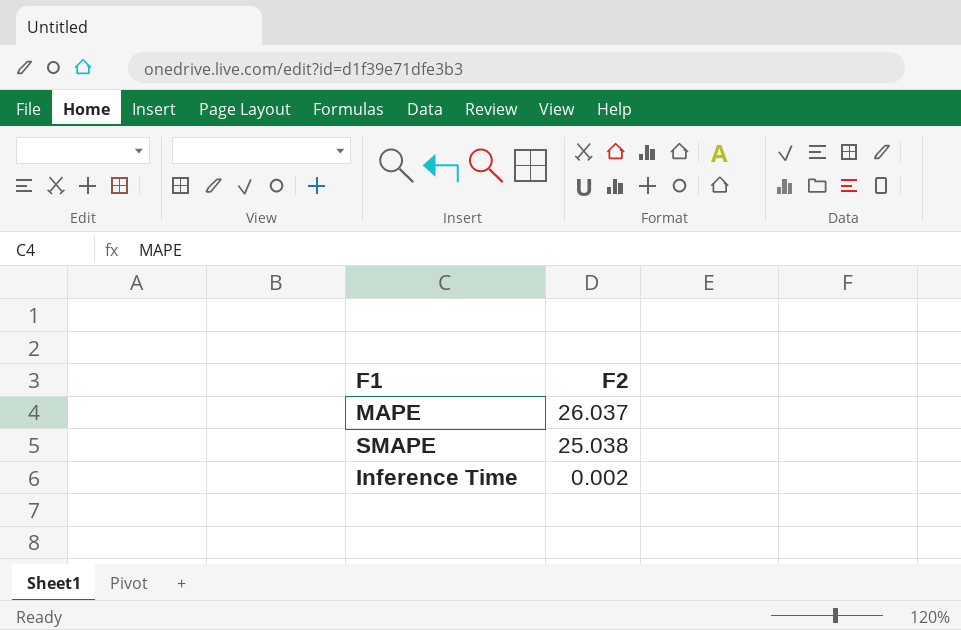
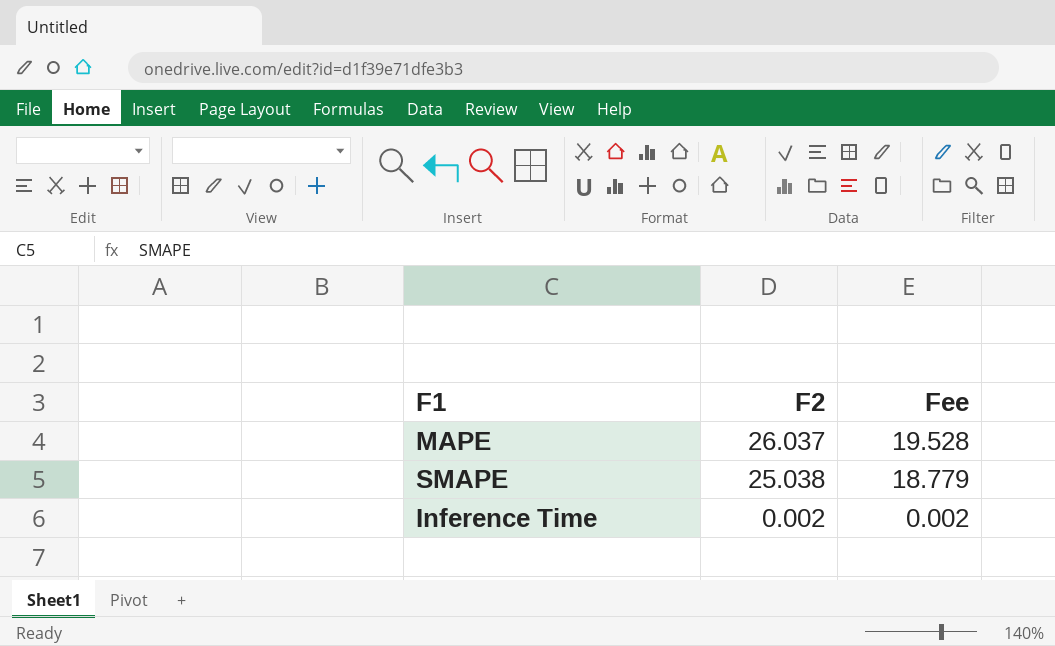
column Fee | formula: none -> [F2] * 0.75

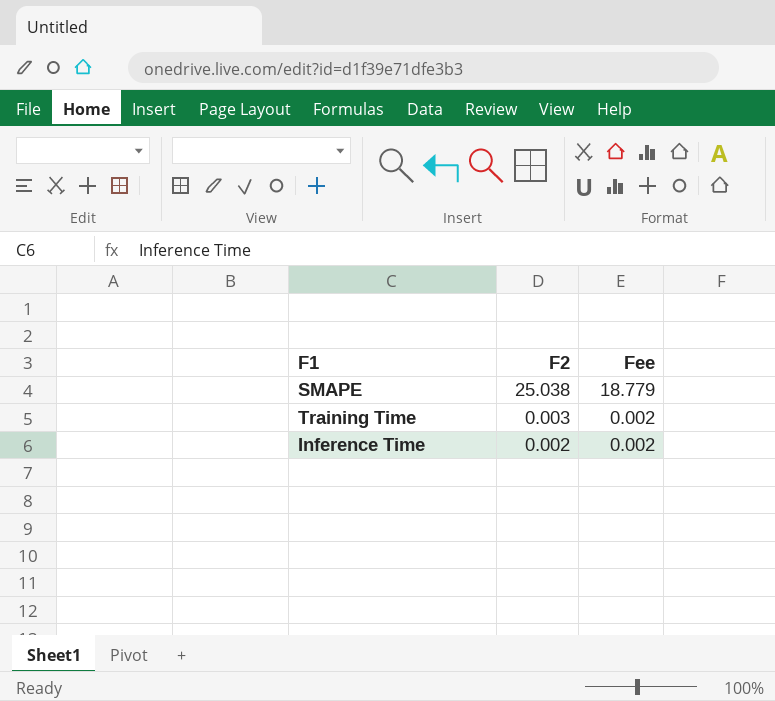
row MAPE: 26.037 | 19.528 -> none
row Training Time: none -> 0.003 | 0.002

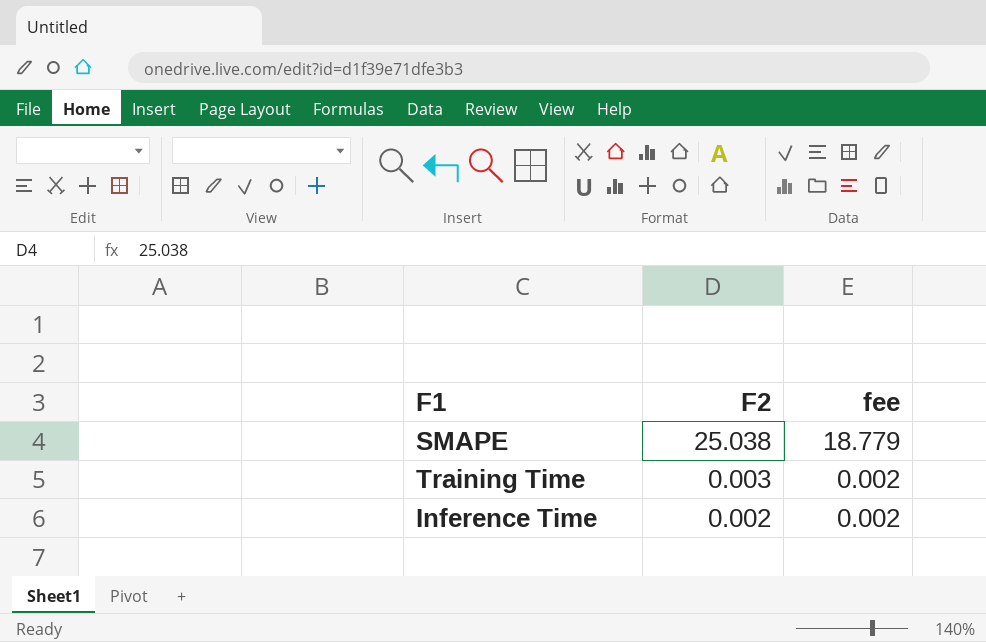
column name: Fee -> fee

